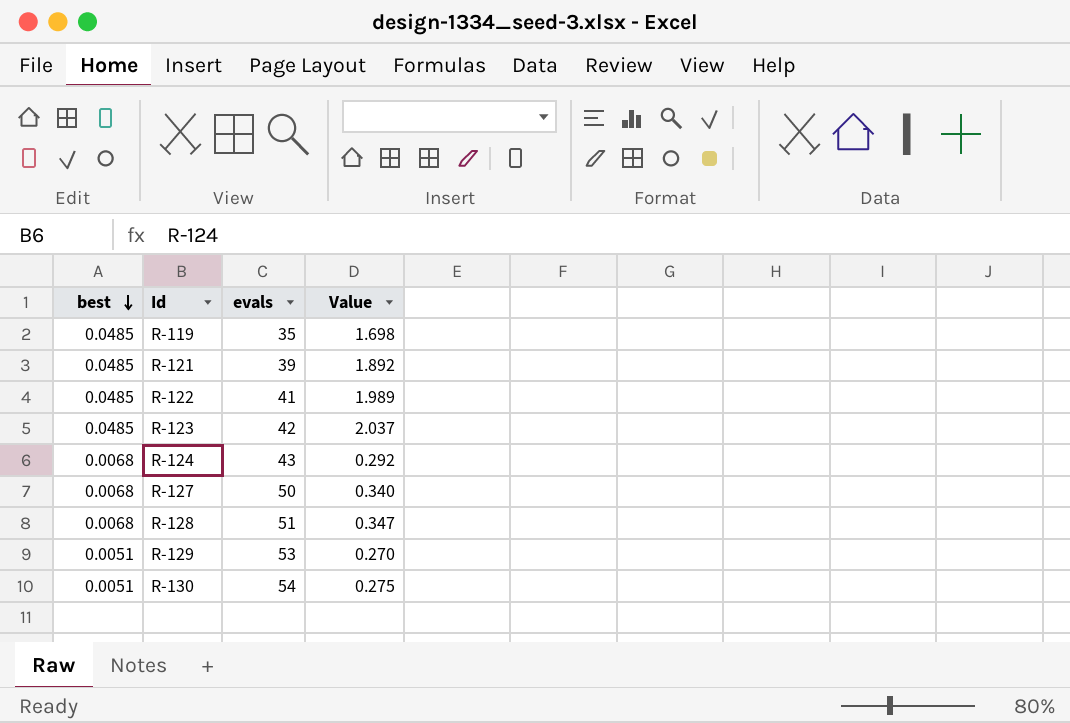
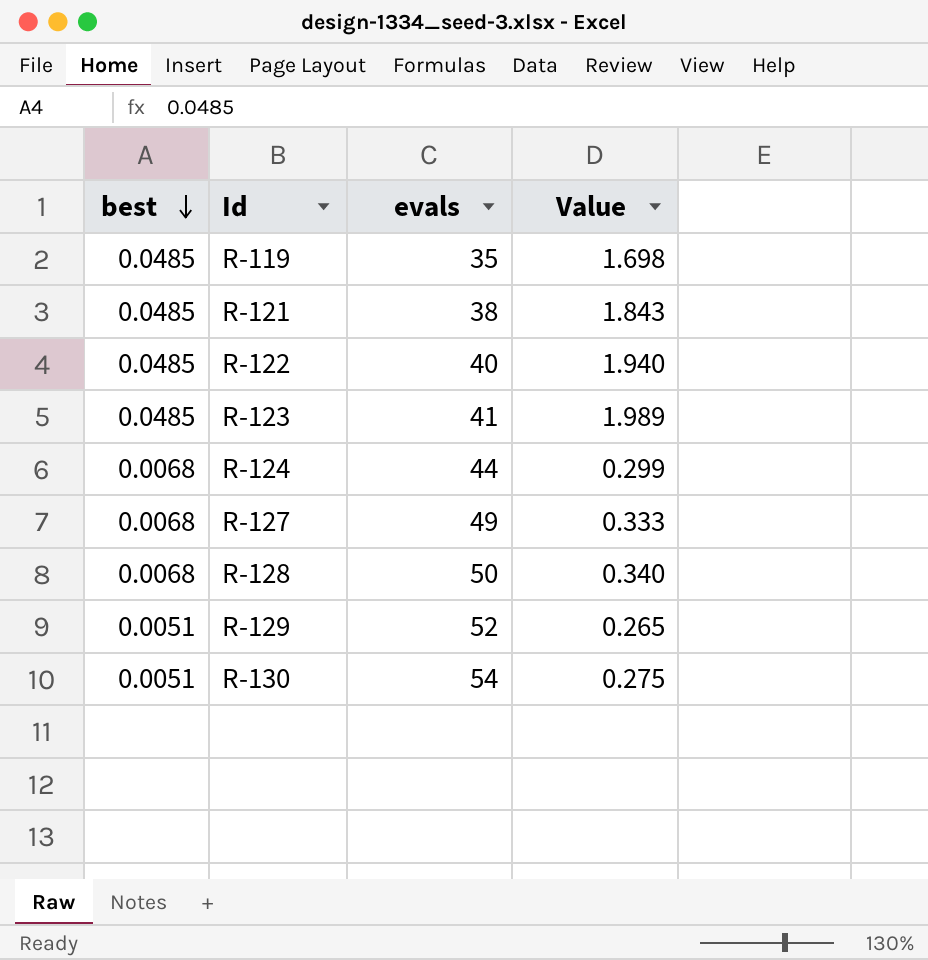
R-121 | evals: 39 -> 38
R-121 | Value: 1.892 -> 1.843
R-122 | evals: 41 -> 40
R-122 | Value: 1.989 -> 1.940
R-123 | evals: 42 -> 41
R-123 | Value: 2.037 -> 1.989
R-124 | evals: 43 -> 44
R-124 | Value: 0.292 -> 0.299
R-127 | evals: 50 -> 49
R-127 | Value: 0.340 -> 0.333
R-128 | evals: 51 -> 50
R-128 | Value: 0.347 -> 0.340
R-129 | evals: 53 -> 52
R-129 | Value: 0.270 -> 0.265

